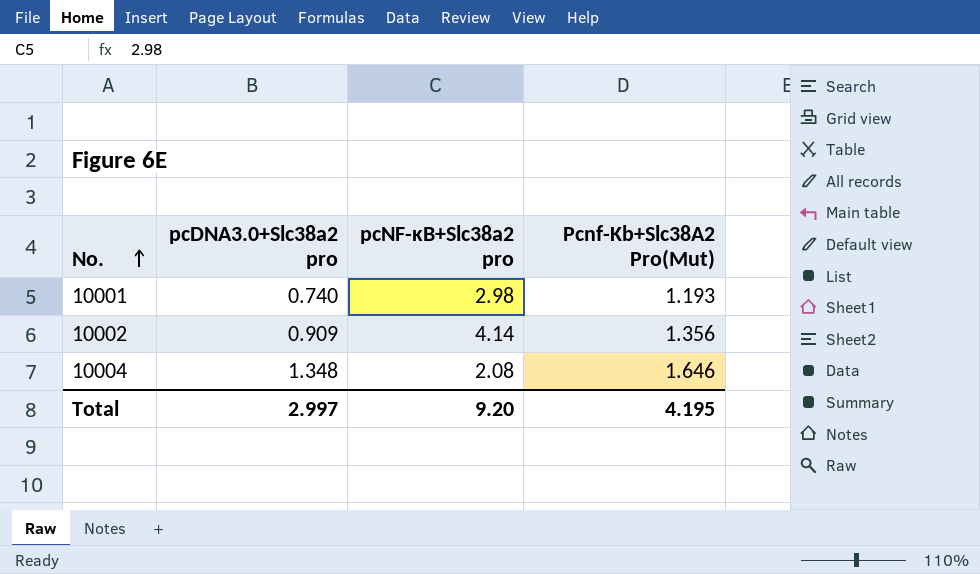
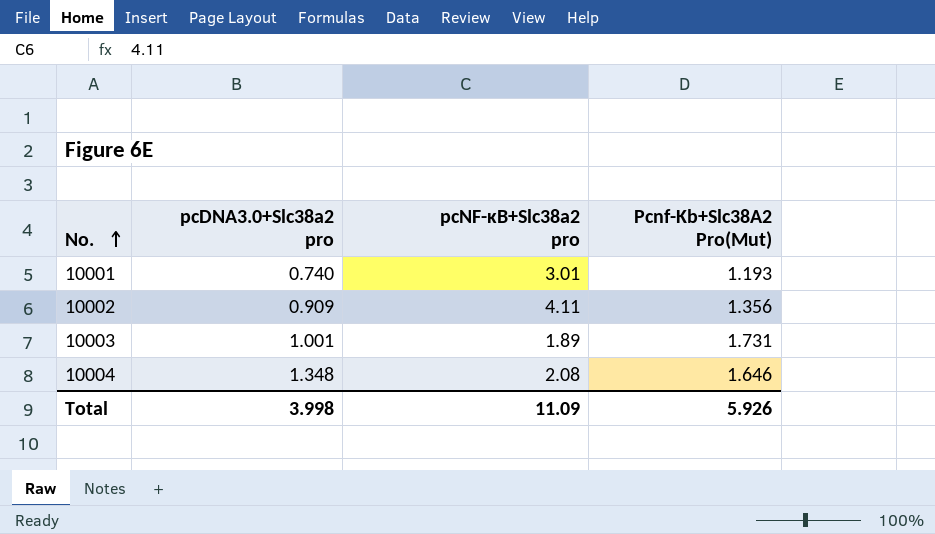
10001 | pcNF-κB+Slc38a2 pro: 2.98 -> 3.01
10002 | pcNF-κB+Slc38a2 pro: 4.14 -> 4.11
row 10003: none -> 1.001 | 1.89 | 1.731
Total | pcDNA3.0+Slc38a2 pro: 2.997 -> 3.998
Total | pcNF-κB+Slc38a2 pro: 9.20 -> 11.09
Total | Pcnf-Κb+Slc38A2 Pro(Mut): 4.195 -> 5.926

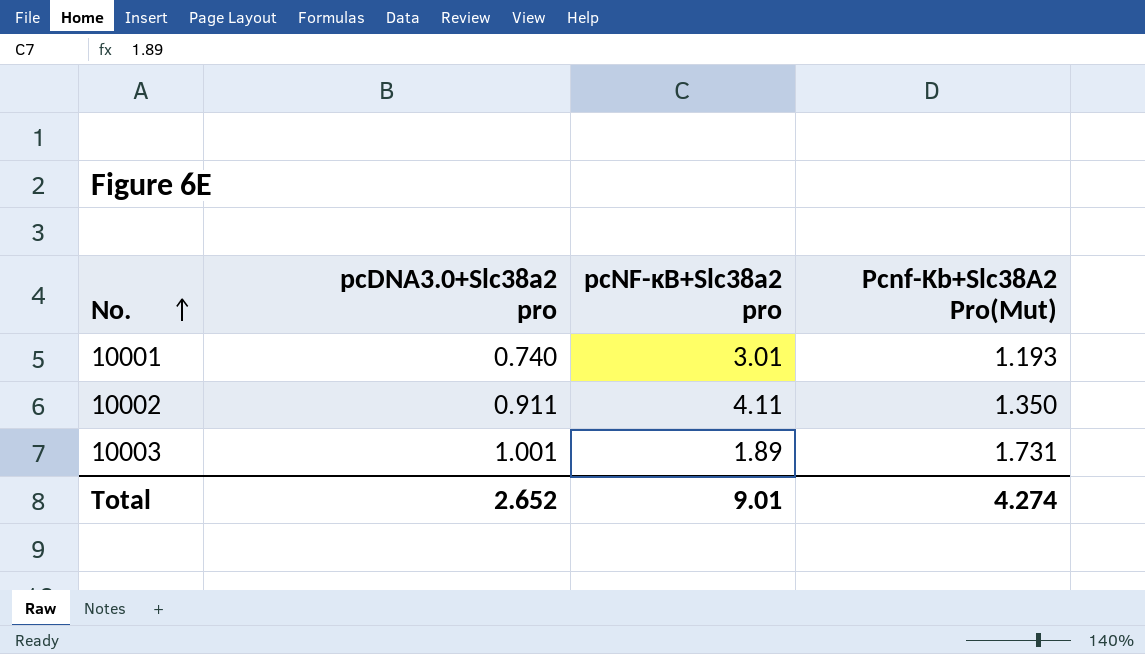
row 10004: 1.348 | 2.08 | 1.646 -> none
10002 | pcDNA3.0+Slc38a2 pro: 0.909 -> 0.911
10002 | Pcnf-Κb+Slc38A2 Pro(Mut): 1.356 -> 1.350
Total | pcDNA3.0+Slc38a2 pro: 3.998 -> 2.652
Total | pcNF-κB+Slc38a2 pro: 11.09 -> 9.01
Total | Pcnf-Κb+Slc38A2 Pro(Mut): 5.926 -> 4.274

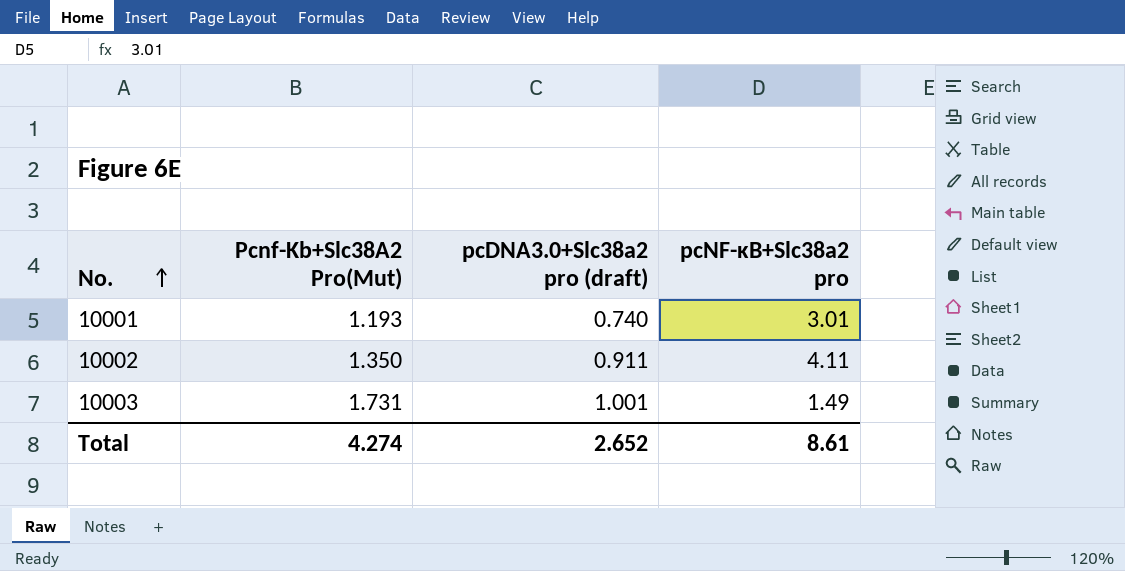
column Pcnf-Κb+Slc38A2 Pro(Mut) | position: 4 -> 2
column name: pcDNA3.0+Slc38a2 pro -> pcDNA3.0+Slc38a2 pro (draft)
10003 | pcNF-κB+Slc38a2 pro: 1.89 -> 1.49
Total | pcNF-κB+Slc38a2 pro: 9.01 -> 8.61

